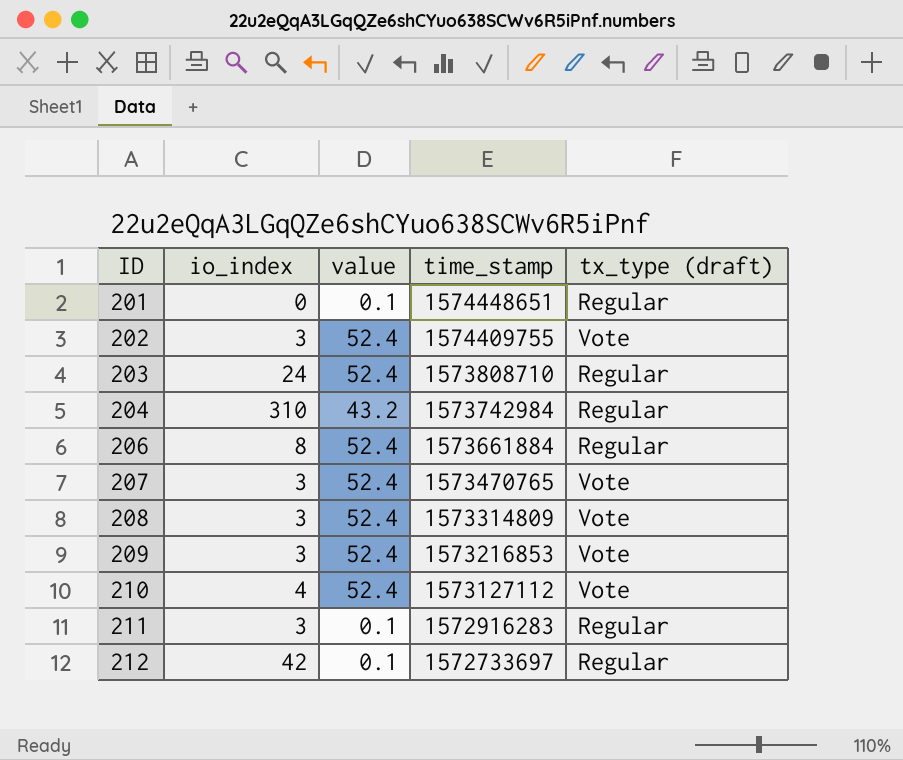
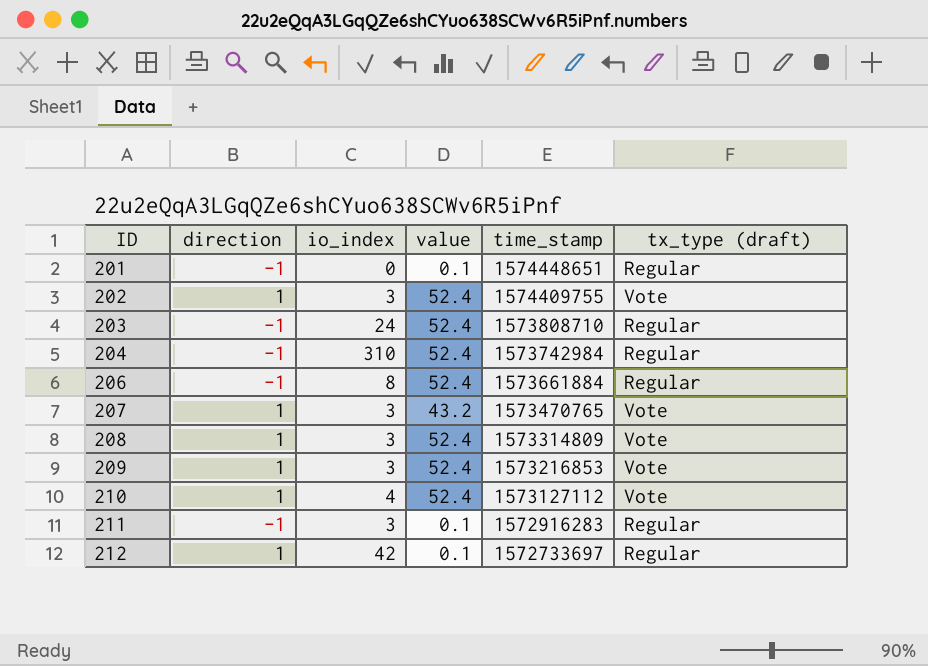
column direction | position: none -> 2
204 | value: 43.2 -> 52.4
207 | value: 52.4 -> 43.2

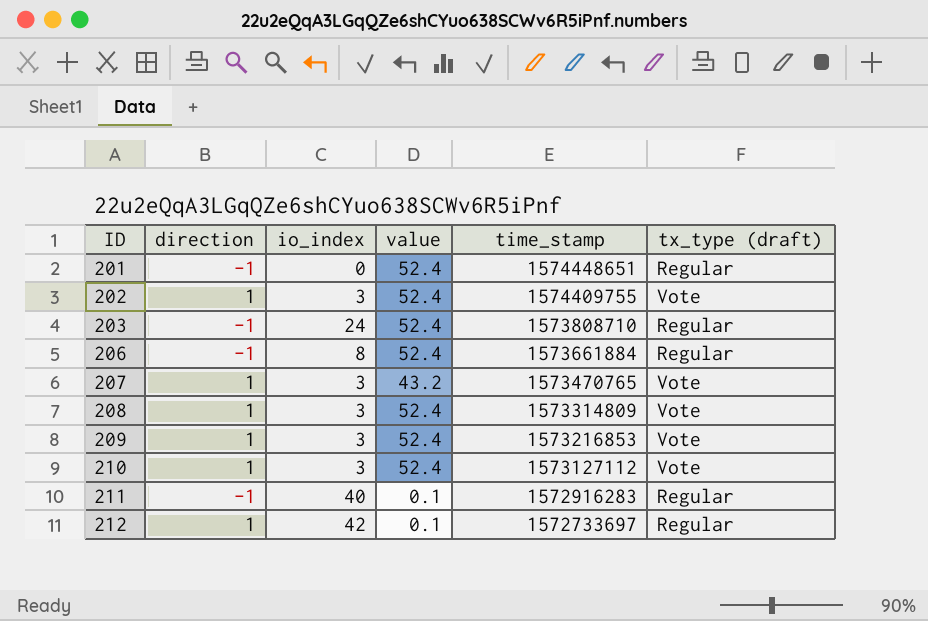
row 204: -1 | 310 | 52.4 | 1573742984 | Regular -> none
201 | value: 0.1 -> 52.4
210 | io_index: 4 -> 3
211 | io_index: 3 -> 40

